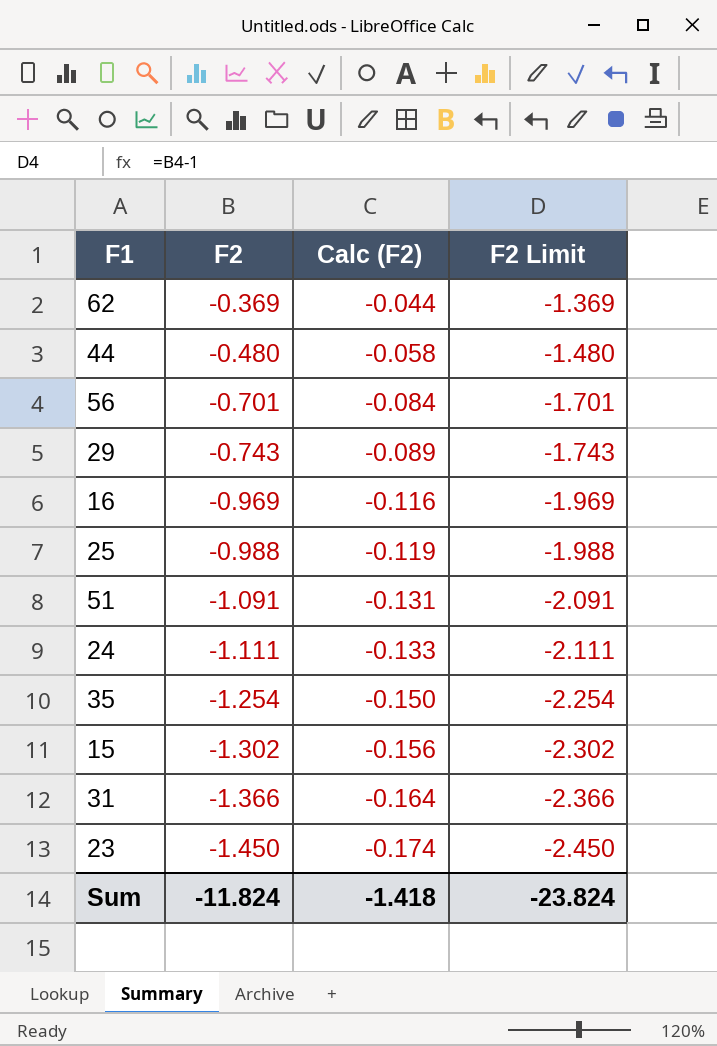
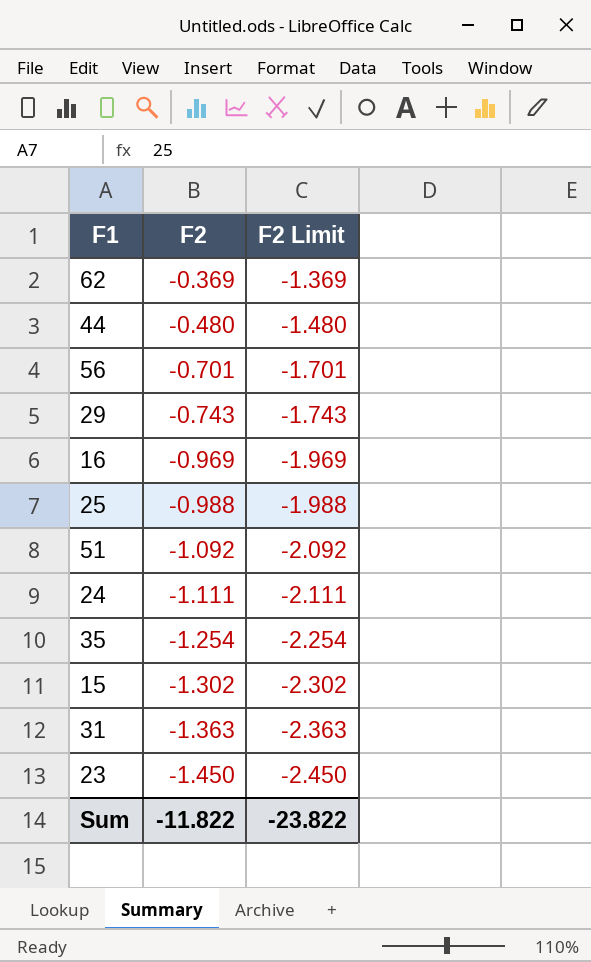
column Calc (F2) | formula: [F2] * 0.12 -> none
51 | F2: -1.091 -> -1.092
51 | F2 Limit: -2.091 -> -2.092
31 | F2: -1.366 -> -1.363
31 | F2 Limit: -2.366 -> -2.363
Sum | F2: -11.824 -> -11.822
Sum | F2 Limit: -23.824 -> -23.822

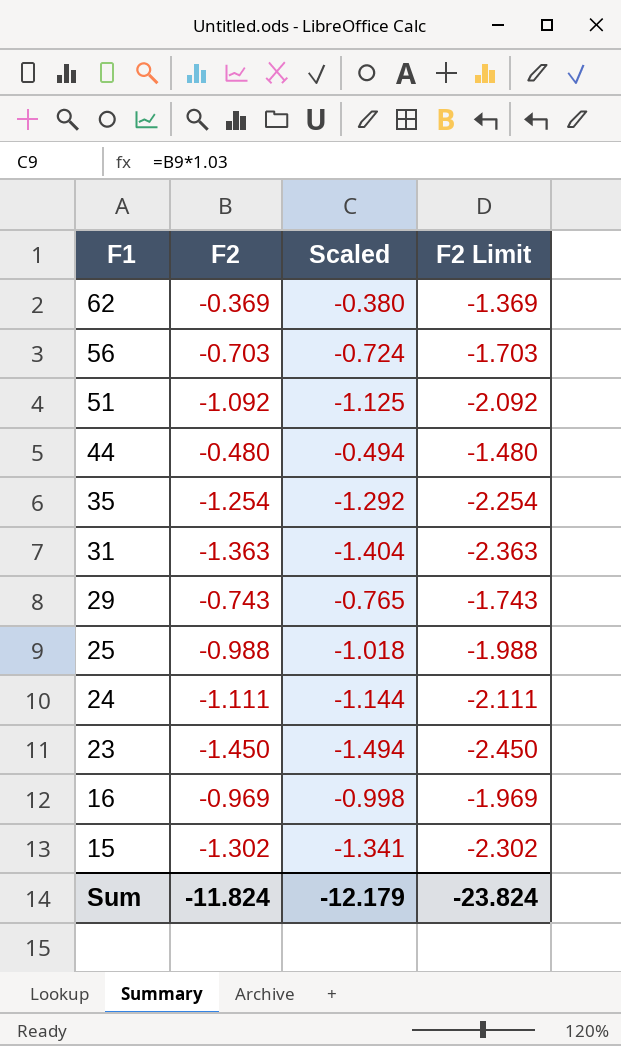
row order: F2 descending -> F1 descending
column Scaled | formula: none -> [F2] * 1.03
56 | F2: -0.701 -> -0.703
56 | F2 Limit: -1.701 -> -1.703
Sum | F2: -11.822 -> -11.824
Sum | F2 Limit: -23.822 -> -23.824

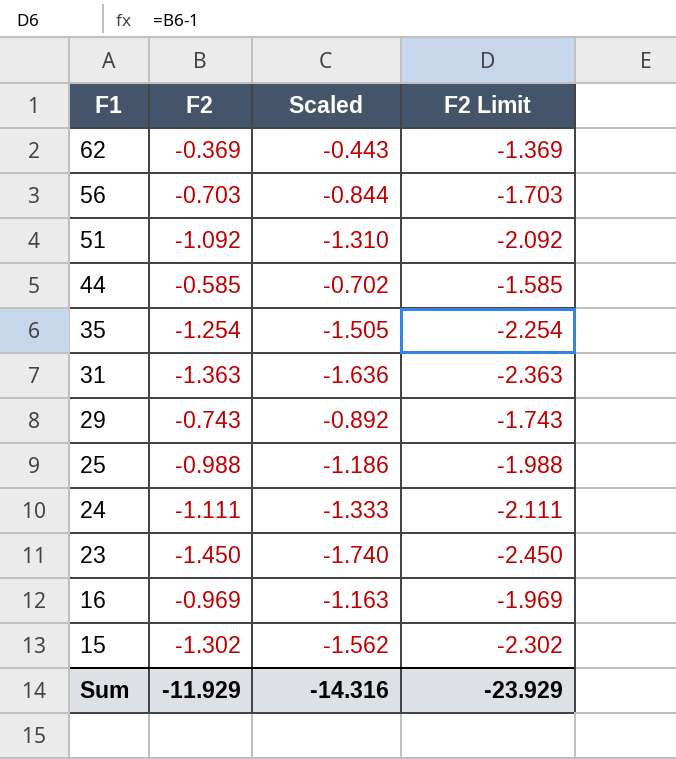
column Scaled | formula: [F2] * 1.03 -> [F2] * 1.2
44 | F2: -0.480 -> -0.585
44 | F2 Limit: -1.480 -> -1.585
Sum | F2: -11.824 -> -11.929
Sum | Scaled: -12.179 -> -14.316
Sum | F2 Limit: -23.824 -> -23.929

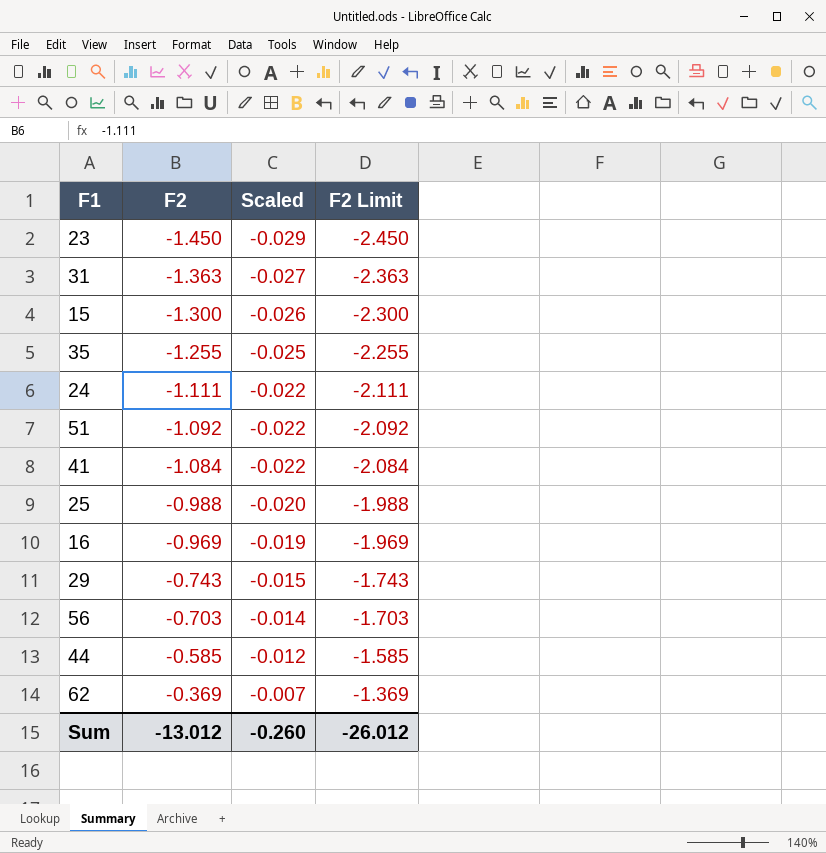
row order: F1 descending -> F2 ascending
column Scaled | formula: [F2] * 1.2 -> [F2] * 0.02
15 | F2: -1.302 -> -1.300
15 | F2 Limit: -2.302 -> -2.300
35 | F2: -1.254 -> -1.255
35 | F2 Limit: -2.254 -> -2.255
row 41: none -> -1.084 | -0.022 | -2.084
Sum | F2: -11.929 -> -13.012
Sum | Scaled: -14.316 -> -0.260
Sum | F2 Limit: -23.929 -> -26.012

